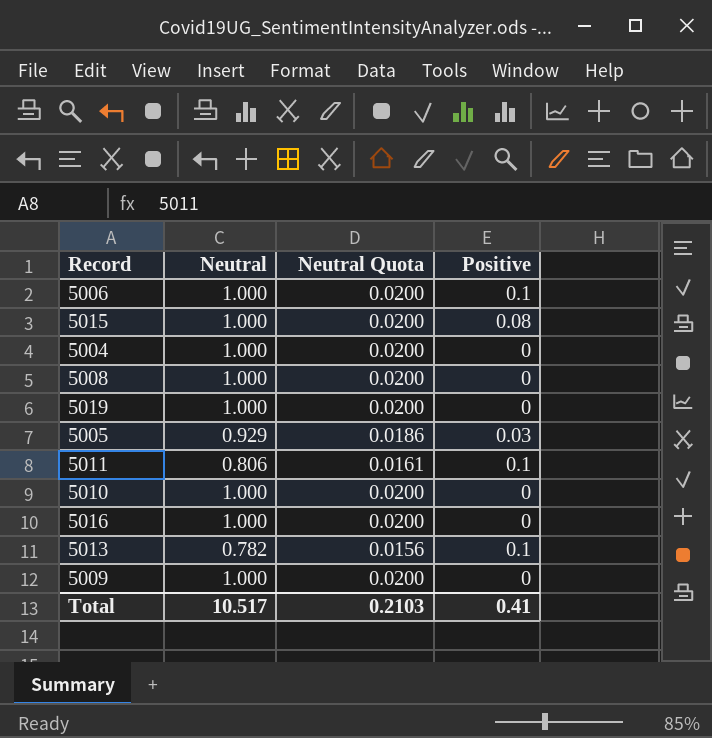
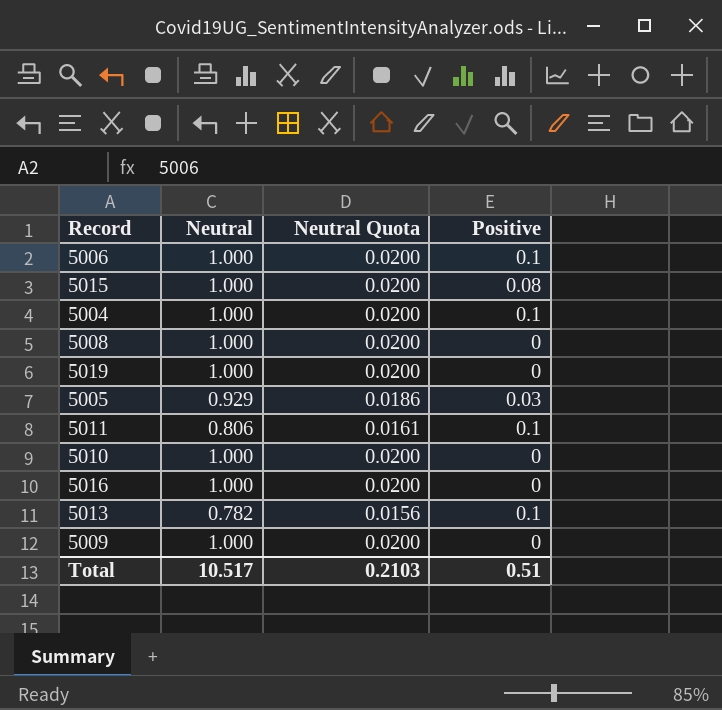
5004 | Positive: 0 -> 0.1
Total | Positive: 0.41 -> 0.51

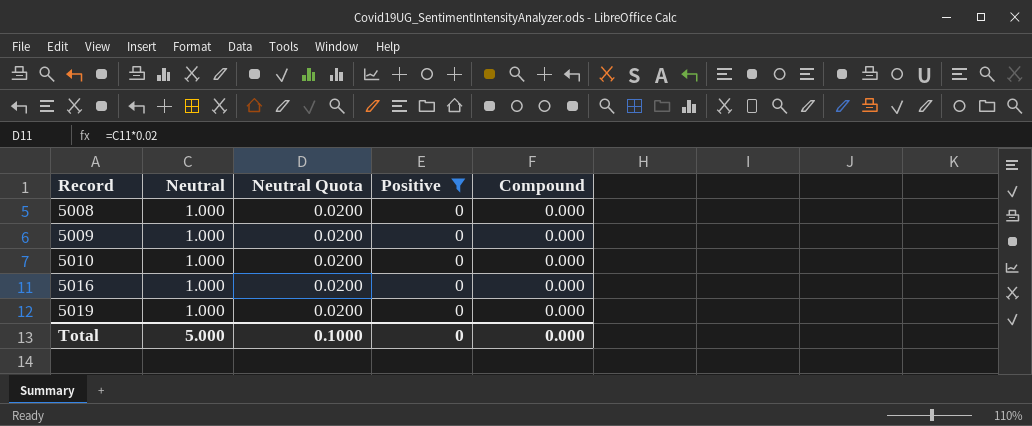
filter: none -> Positive = 0
row order: none -> Record ascending
column Compound | position: none -> 5
Total | Neutral: 10.517 -> 5.000
Total | Neutral Quota: 0.2103 -> 0.1000
Total | Positive: 0.51 -> 0

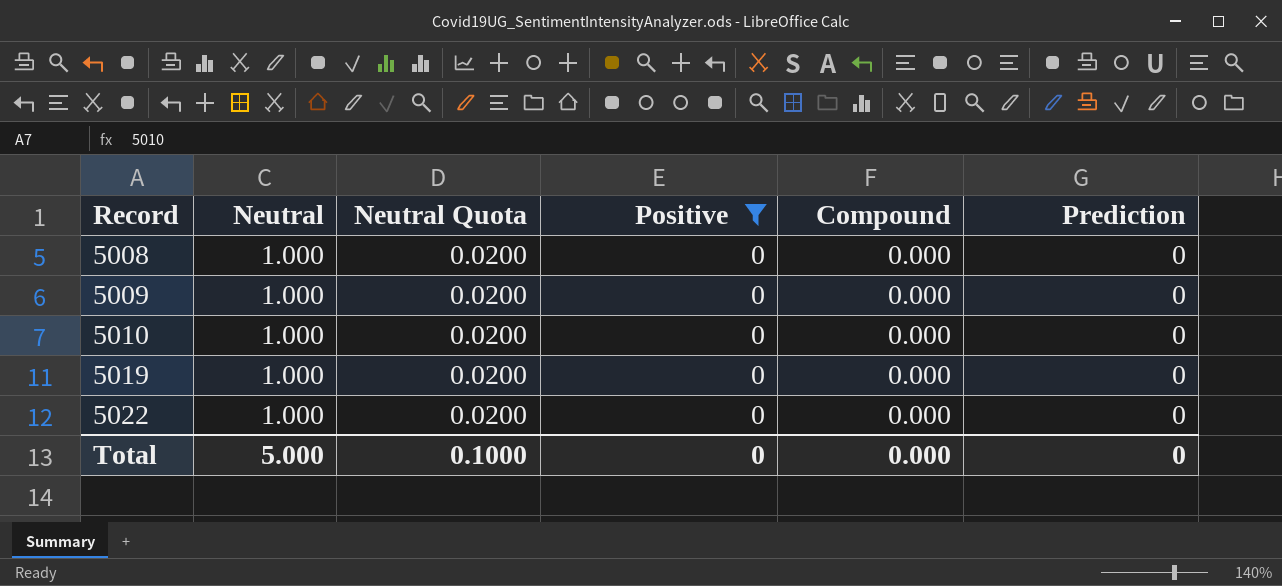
column Prediction | position: none -> 6
row 5016: 1.000 | 0.0200 | 0 | 0.000 -> none
row 5022: none -> 1.000 | 0.0200 | 0 | 0.000 | 0

